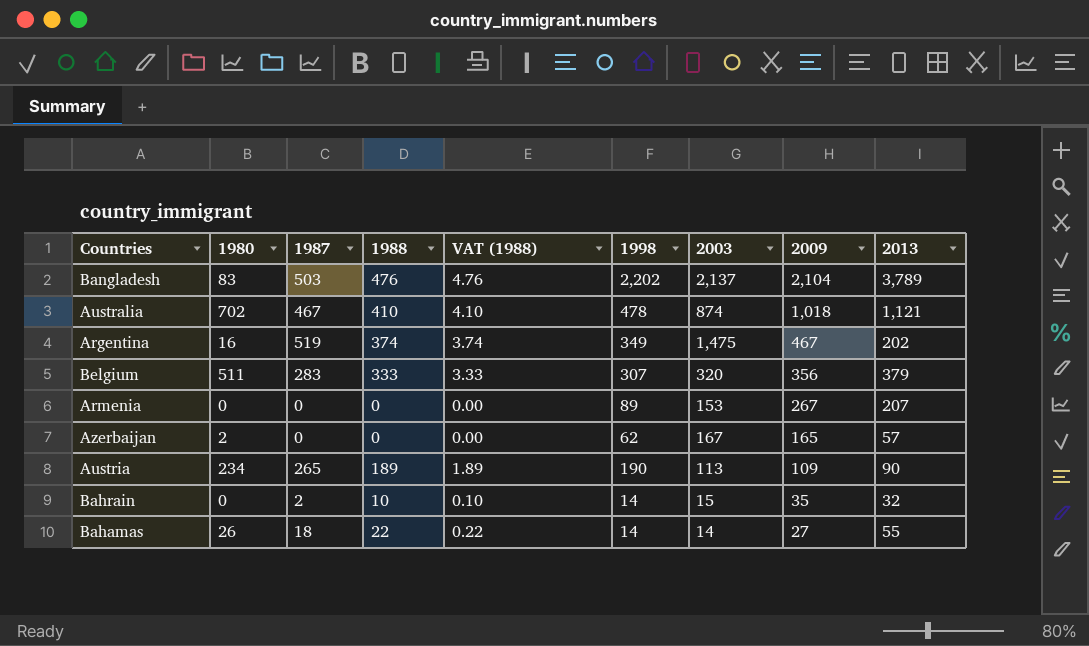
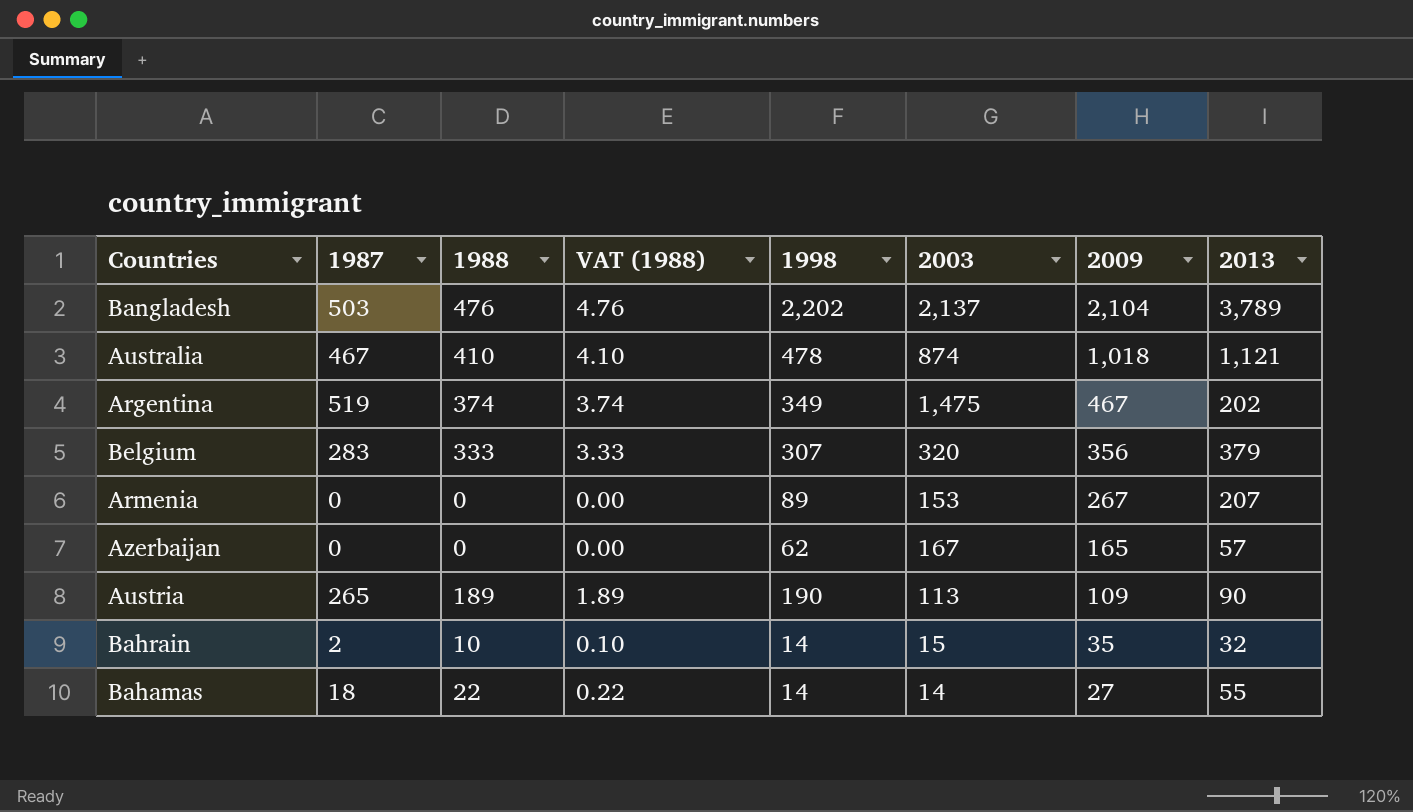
column 1980 | position: 2 -> none

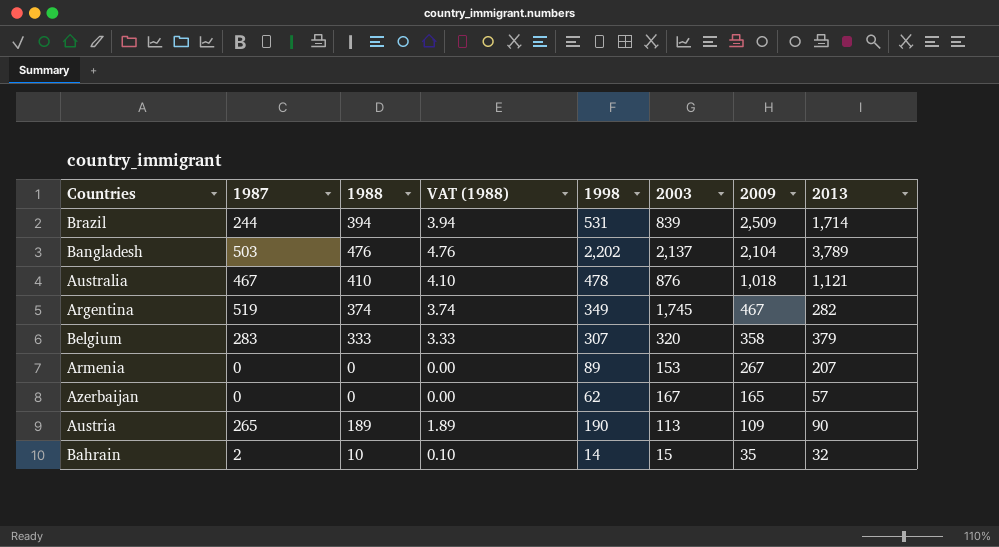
row Bahamas: 18 | 22 | 0.22 | 14 | 14 | 27 | 55 -> none
row Brazil: none -> 244 | 394 | 3.94 | 531 | 839 | 2,509 | 1,714
Australia | 2003: 874 -> 876
Argentina | 2003: 1,475 -> 1,745
Argentina | 2013: 202 -> 282
Belgium | 2009: 356 -> 358

